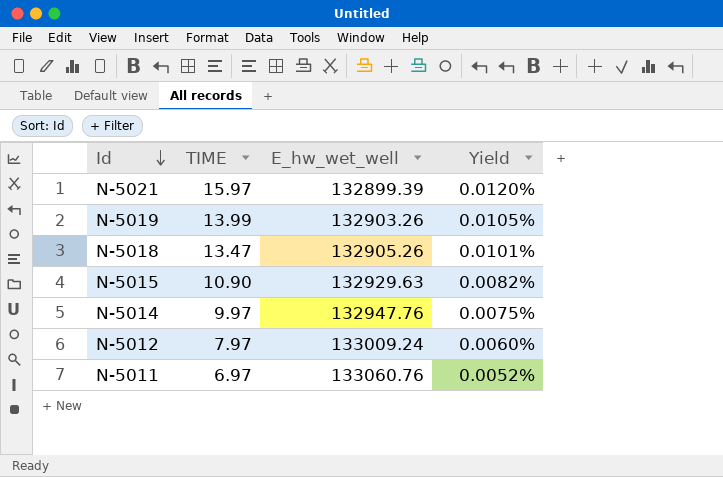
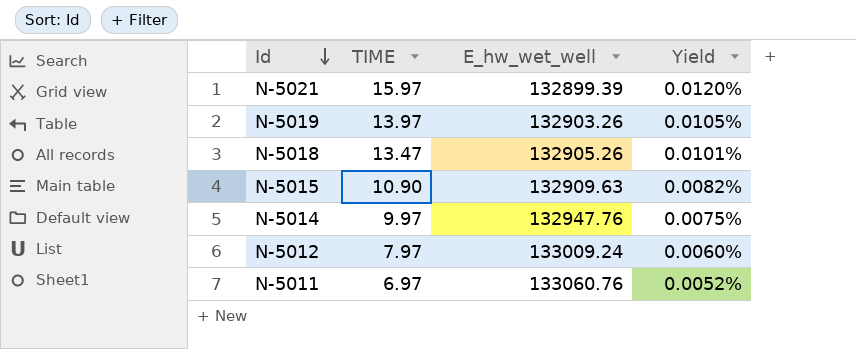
N-5019 | TIME: 13.99 -> 13.97
N-5015 | E_hw_wet_well: 132929.63 -> 132909.63

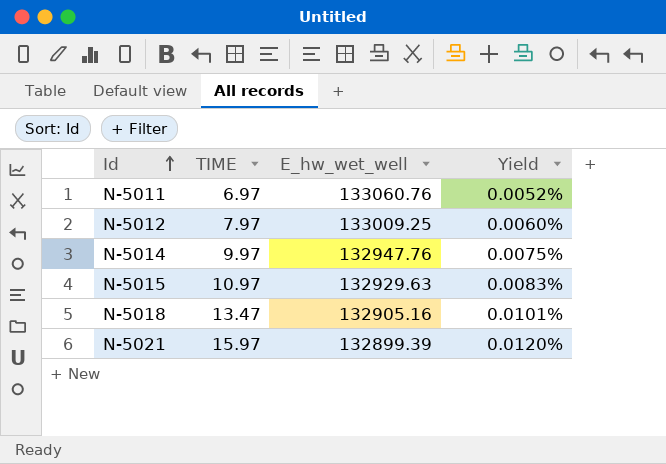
row order: Id descending -> Id ascending
row N-5019: 13.97 | 132903.26 | 0.0105% -> none
N-5012 | E_hw_wet_well: 133009.24 -> 133009.25
N-5015 | TIME: 10.90 -> 10.97
N-5015 | E_hw_wet_well: 132909.63 -> 132929.63
N-5015 | Yield: 0.0082% -> 0.0083%
N-5018 | E_hw_wet_well: 132905.26 -> 132905.16

